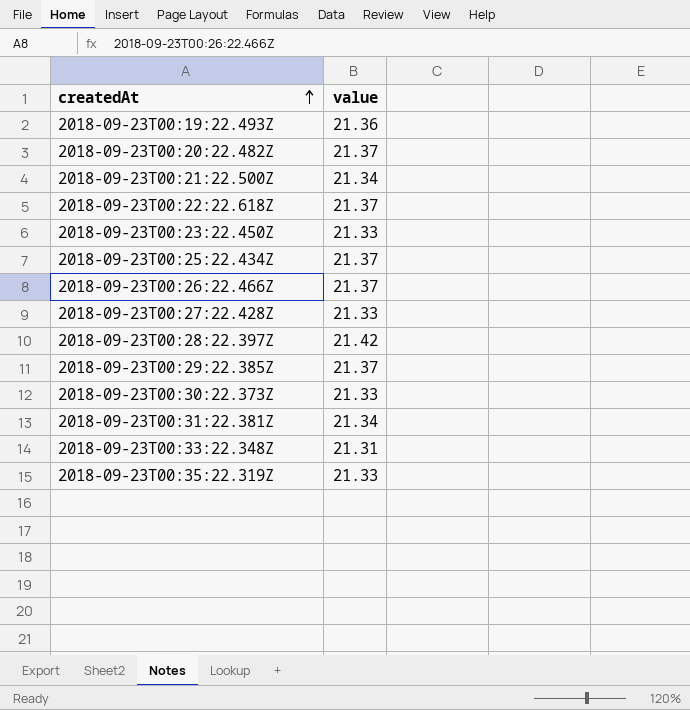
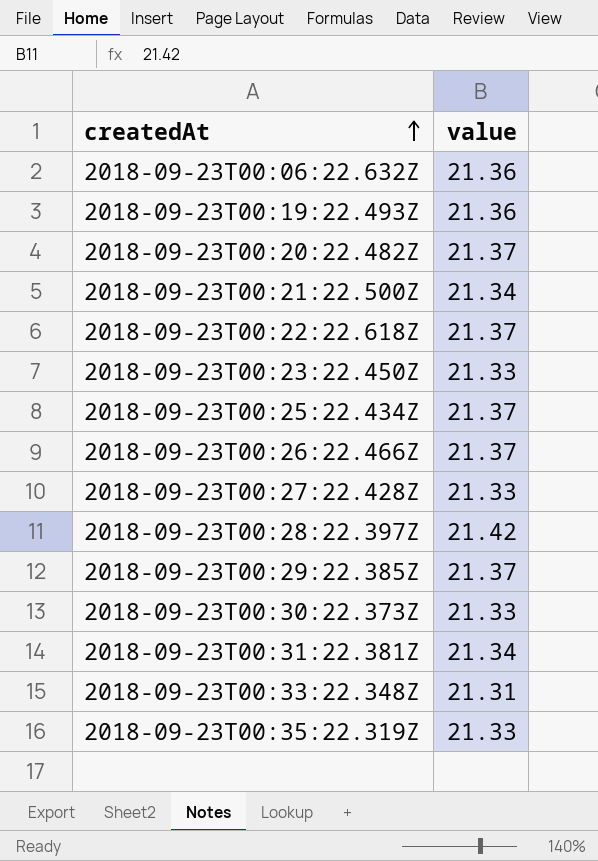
row 2018-09-23T00:06:22.632Z: none -> 21.36

